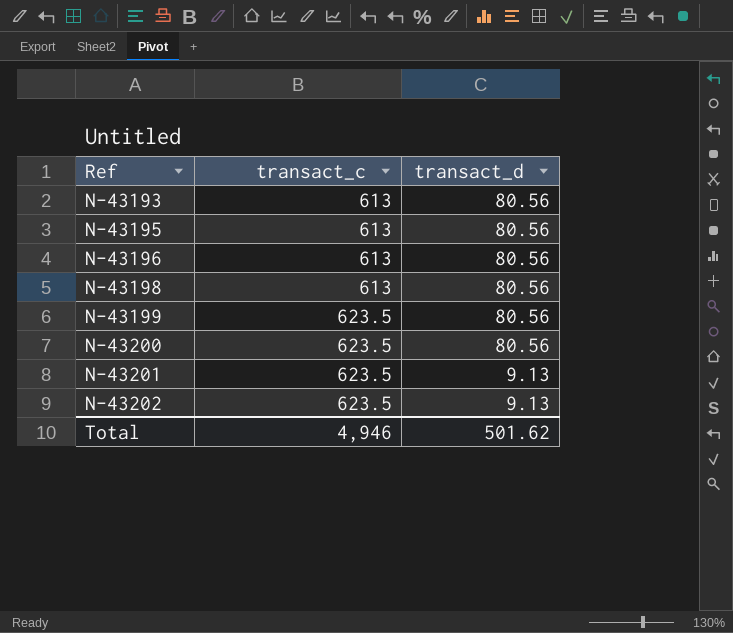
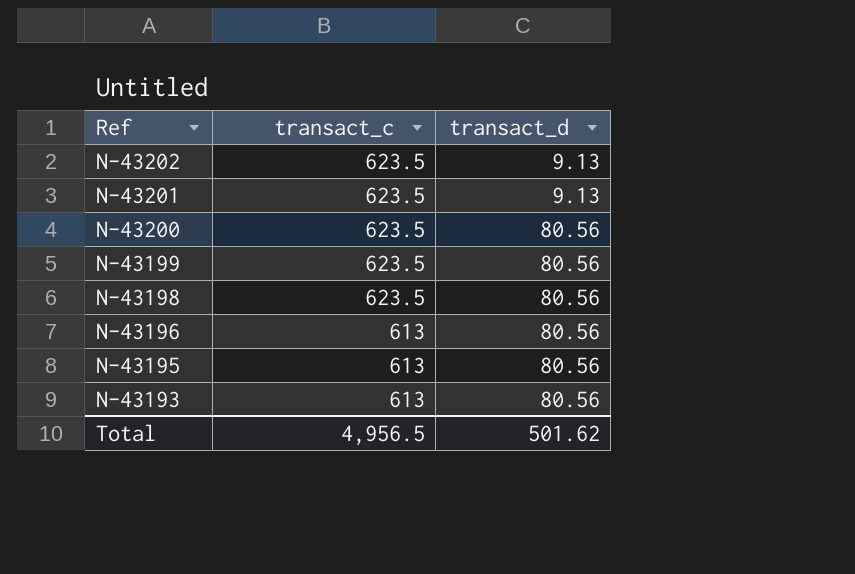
row order: Ref ascending -> Ref descending
N-43198 | transact_c: 613 -> 623.5
Total | transact_c: 4,946 -> 4,956.5

